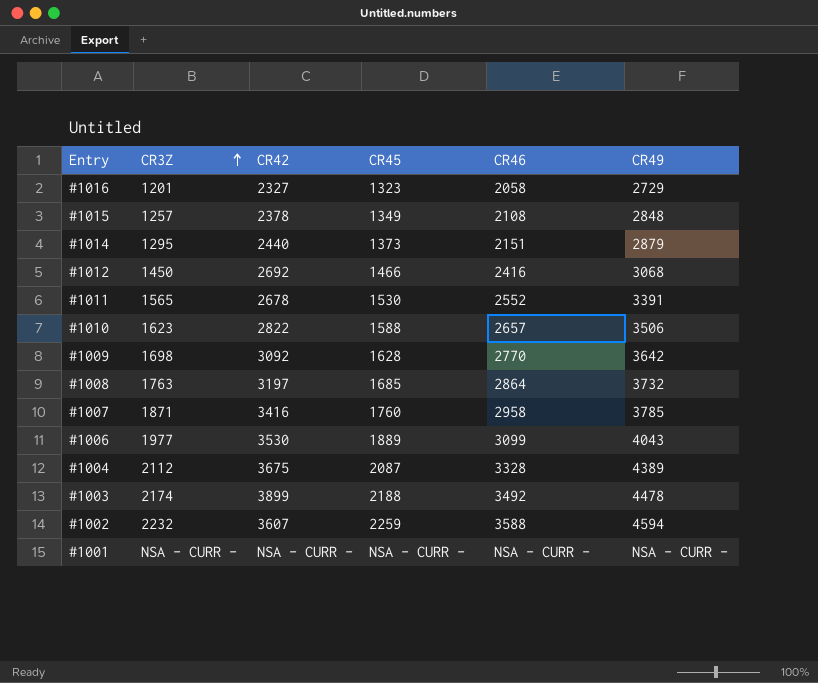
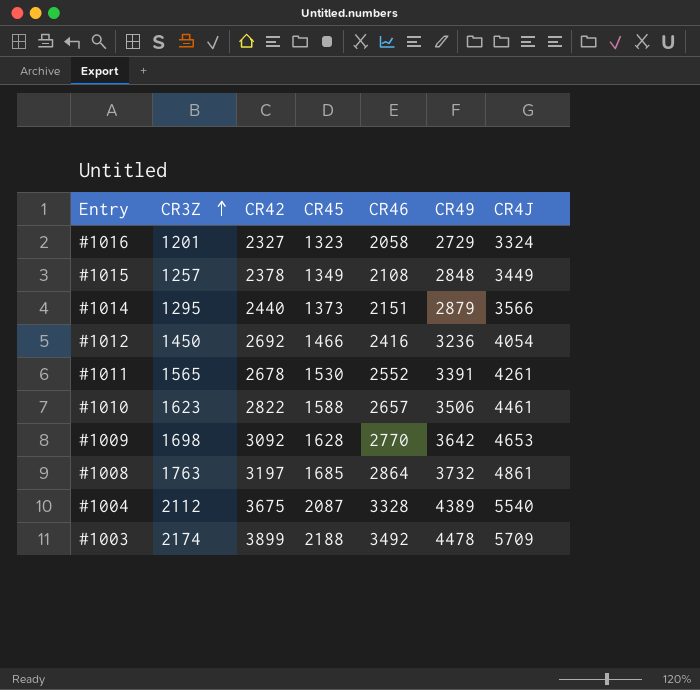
column CR4J | position: none -> 7
row #1007: 1871 | 3416 | 1760 | 2958 | 3785 -> none
row #1006: 1977 | 3530 | 1889 | 3099 | 4043 -> none
row #1002: 2232 | 3607 | 2259 | 3588 | 4594 -> none
row #1001: NSA - CURR - | NSA - CURR - | NSA - CURR - | NSA - CURR - | NSA - CURR - -> none
#1012 | CR49: 3068 -> 3236

